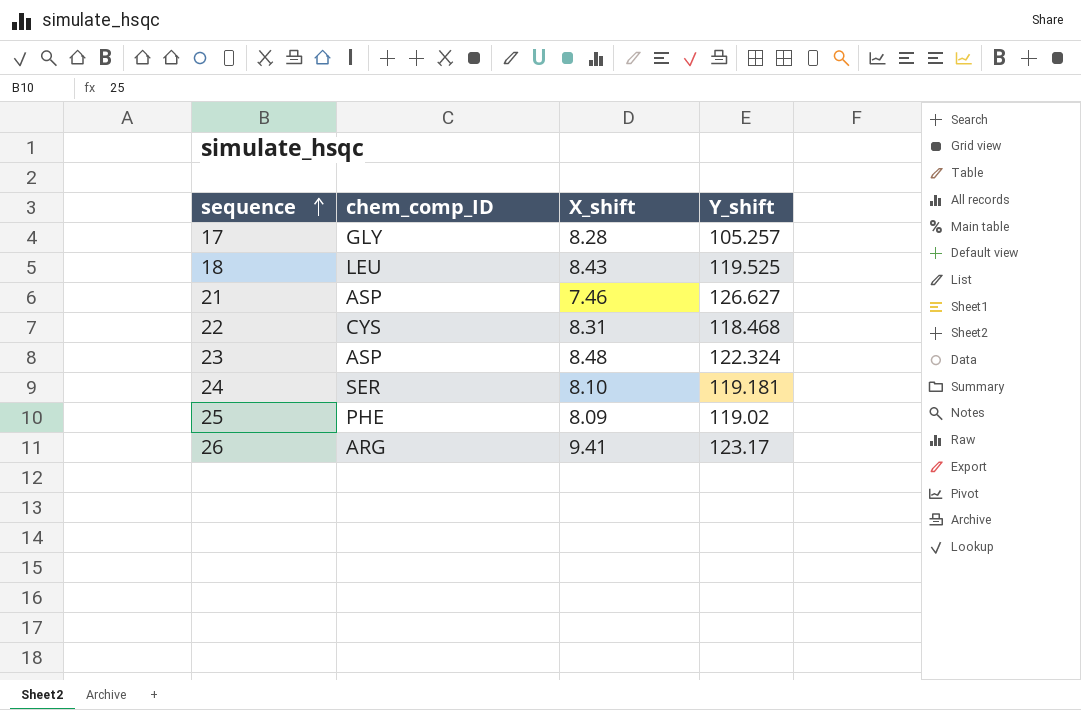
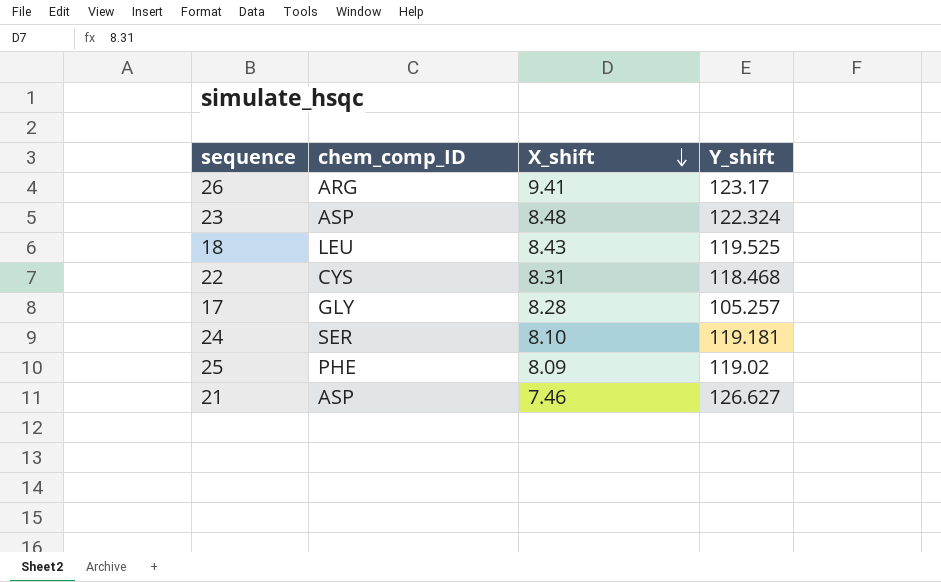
row order: sequence ascending -> X_shift descending

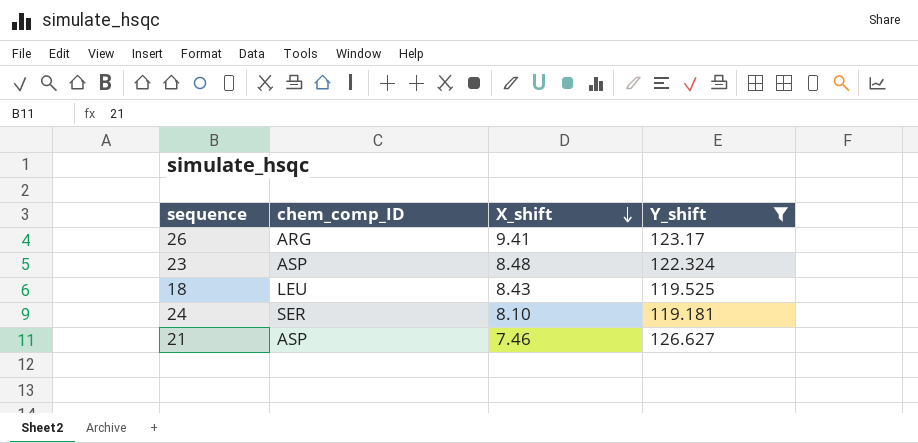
filter: none -> Y_shift >= 119.181

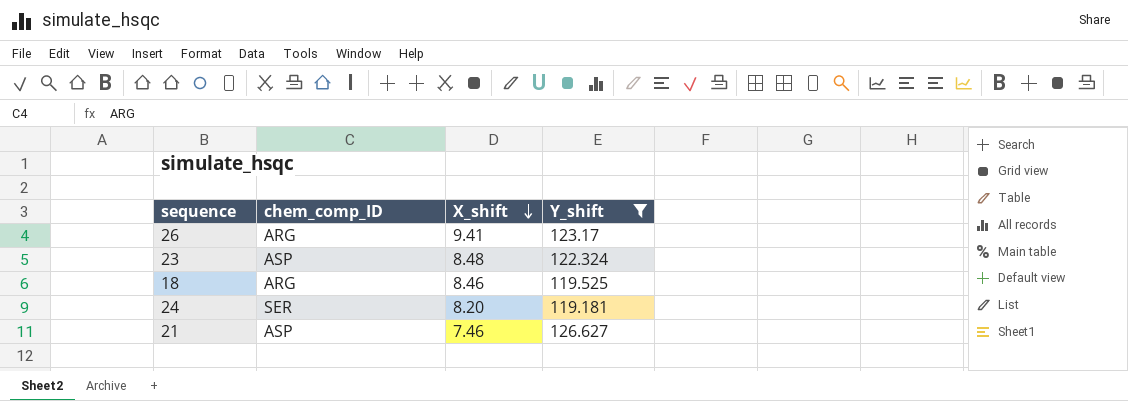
18 | chem_comp_ID: LEU -> ARG
18 | X_shift: 8.43 -> 8.46
24 | X_shift: 8.10 -> 8.20

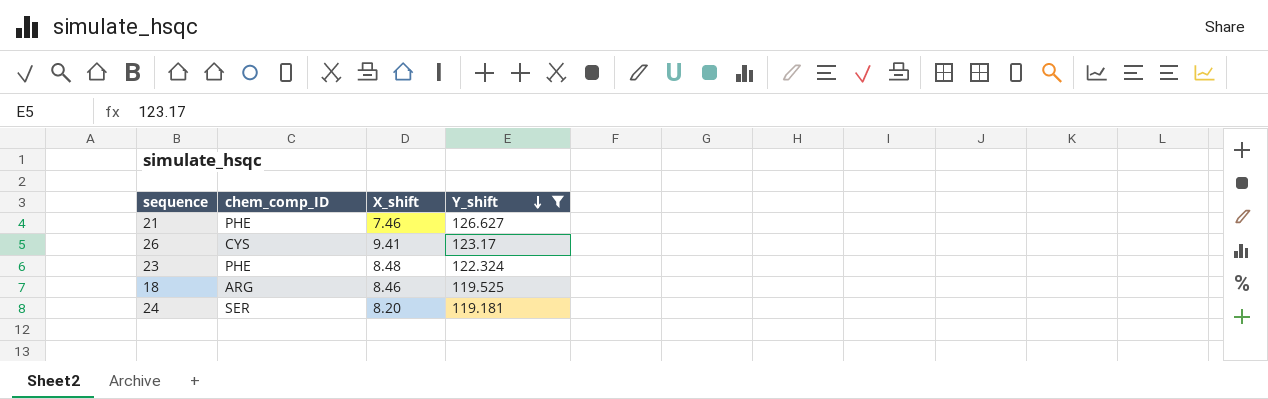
row order: X_shift descending -> Y_shift descending
21 | chem_comp_ID: ASP -> PHE
26 | chem_comp_ID: ARG -> CYS
23 | chem_comp_ID: ASP -> PHE

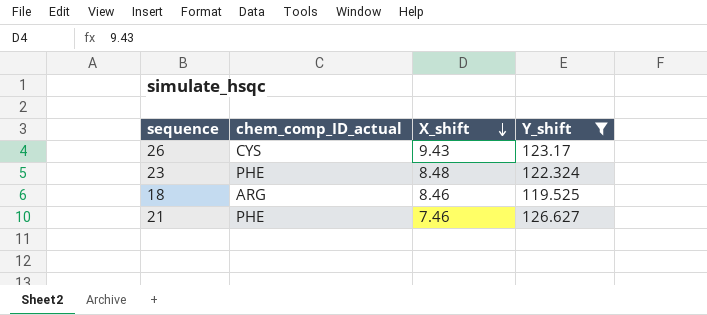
row order: Y_shift descending -> X_shift descending
column name: chem_comp_ID -> chem_comp_ID_actual
row 24: SER | 8.20 | 119.181 -> none
26 | X_shift: 9.41 -> 9.43

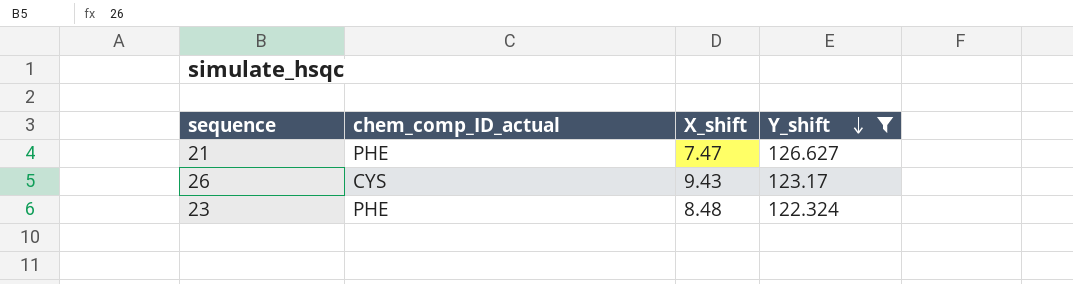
row order: X_shift descending -> Y_shift descending
row 18: ARG | 8.46 | 119.525 -> none
21 | X_shift: 7.46 -> 7.47

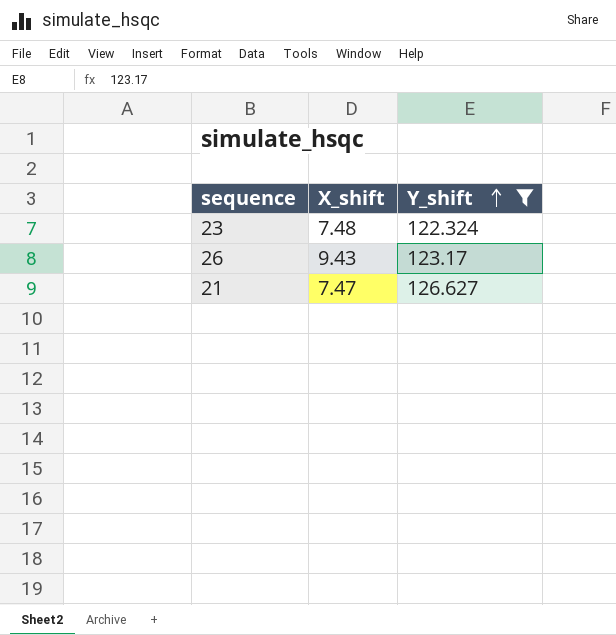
row order: Y_shift descending -> Y_shift ascending
column chem_comp_ID_actual | position: 2 -> none
23 | X_shift: 8.48 -> 7.48

